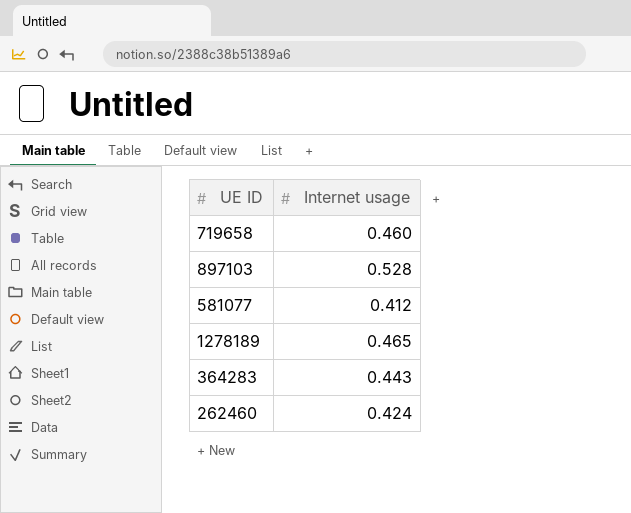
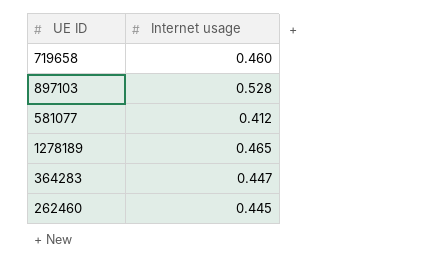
364283 | Internet usage: 0.443 -> 0.447
262460 | Internet usage: 0.424 -> 0.445

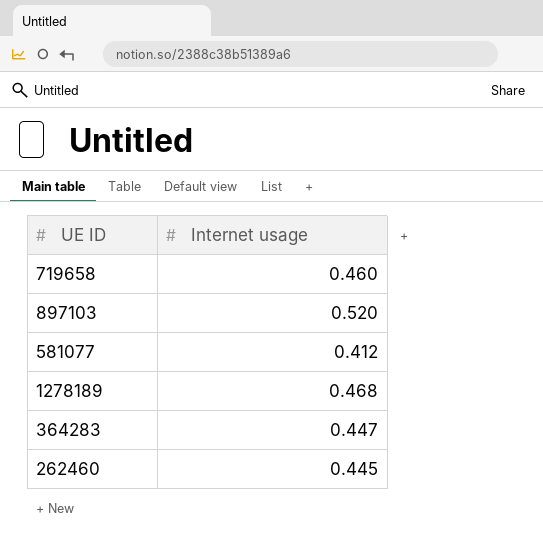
897103 | Internet usage: 0.528 -> 0.520
1278189 | Internet usage: 0.465 -> 0.468

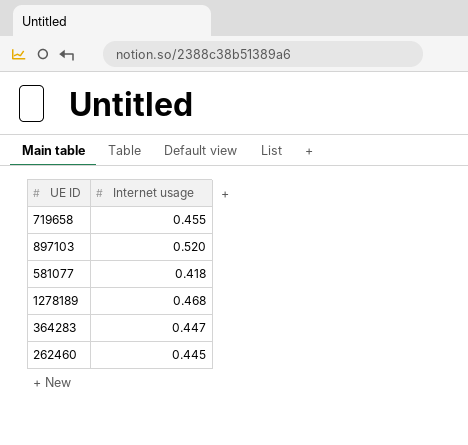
719658 | Internet usage: 0.460 -> 0.455
581077 | Internet usage: 0.412 -> 0.418

